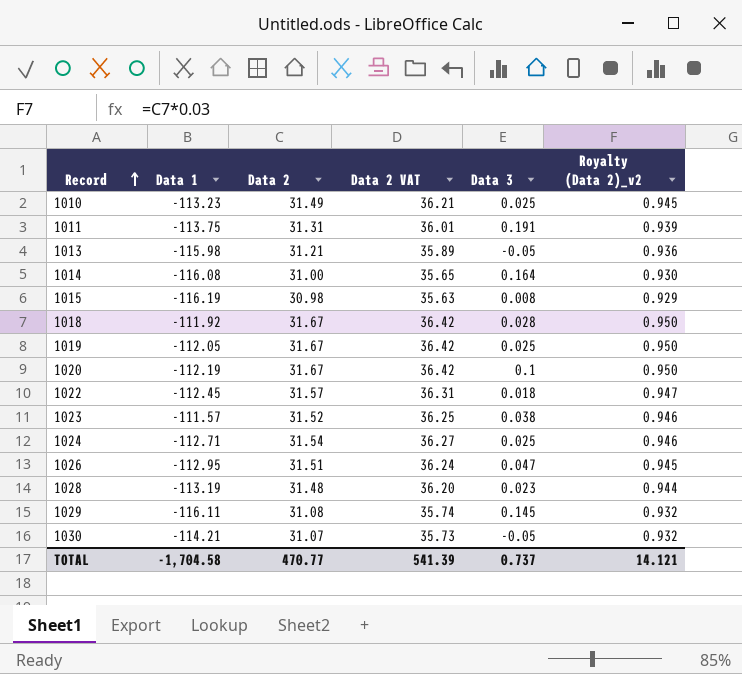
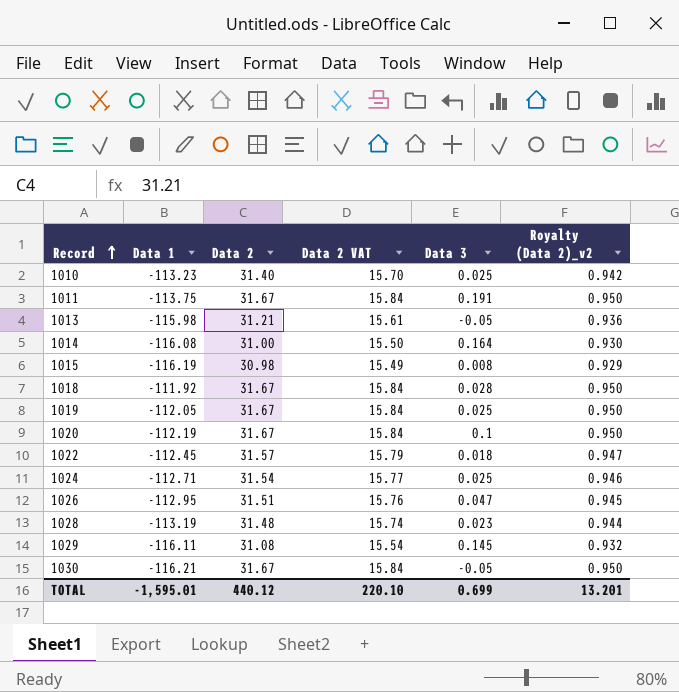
column Data 2 VAT | formula: [Data 2] * 1.15 -> [Data 2] * 0.5
row 1023: -111.57 | 31.52 | 36.25 | 0.038 | 0.946 -> none
1010 | Data 2: 31.49 -> 31.40
1010 | Royalty (Data 2)_v2: 0.945 -> 0.942
1011 | Data 2: 31.31 -> 31.67
1011 | Royalty (Data 2)_v2: 0.939 -> 0.950
1030 | Data 1: -114.21 -> -116.21
1030 | Data 2: 31.07 -> 31.67
1030 | Royalty (Data 2)_v2: 0.932 -> 0.950
TOTAL | Data 1: -1,704.58 -> -1,595.01
TOTAL | Data 2: 470.77 -> 440.12
TOTAL | Data 2 VAT: 541.39 -> 220.10
TOTAL | Data 3: 0.737 -> 0.699
TOTAL | Royalty (Data 2)_v2: 14.121 -> 13.201

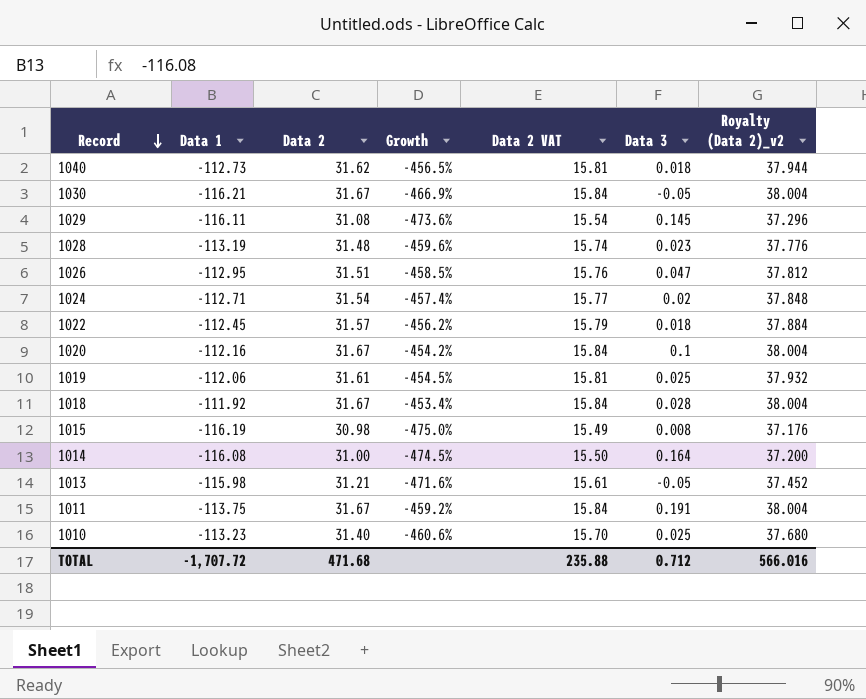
row order: Record ascending -> Record descending
column Growth | formula: none -> ([Data 1] - [Data 2]) / [Data 2]
column Royalty (Data 2)_v2 | formula: [Data 2] * 0.03 -> [Data 2] * 1.2
row 1040: none -> -112.73 | 31.62 | -456.5% | 15.81 | 0.018 | 37.944
1024 | Data 3: 0.025 -> 0.02
1020 | Data 1: -112.19 -> -112.16
1019 | Data 1: -112.05 -> -112.06
1019 | Data 2: 31.67 -> 31.61
1019 | Data 2 VAT: 15.84 -> 15.81
TOTAL | Data 1: -1,595.01 -> -1,707.72
TOTAL | Data 2: 440.12 -> 471.68
TOTAL | Data 2 VAT: 220.10 -> 235.88
TOTAL | Data 3: 0.699 -> 0.712
TOTAL | Royalty (Data 2)_v2: 13.201 -> 566.016

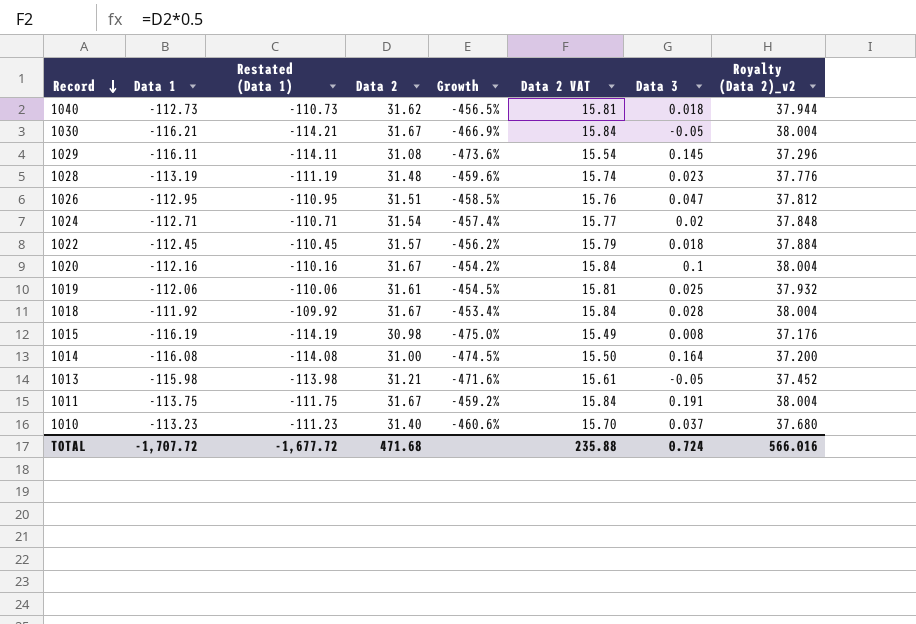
column Restated (Data 1) | formula: none -> [Data 1] + 2
1010 | Data 3: 0.025 -> 0.037
TOTAL | Data 3: 0.712 -> 0.724

